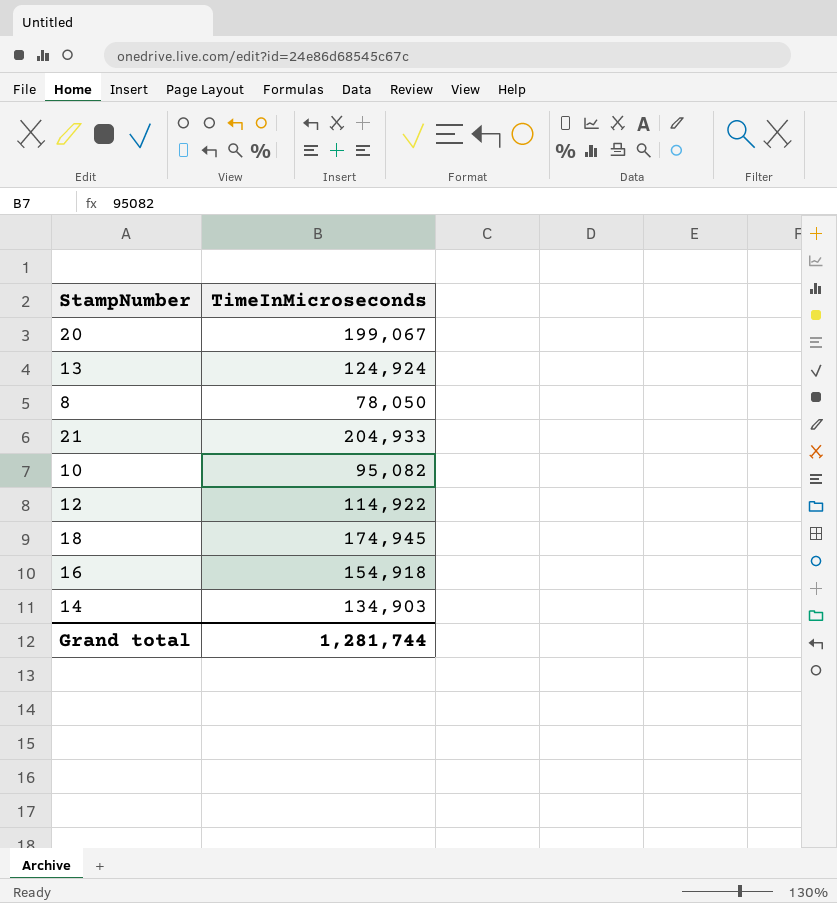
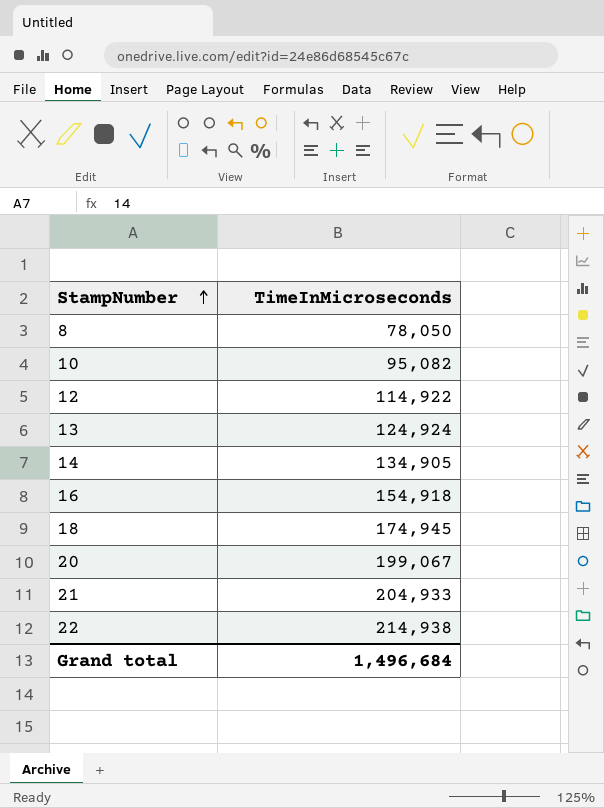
row order: none -> StampNumber ascending
14 | TimeInMicroseconds: 134,903 -> 134,905
row 22: none -> 214,938
Grand total | TimeInMicroseconds: 1,281,744 -> 1,496,684

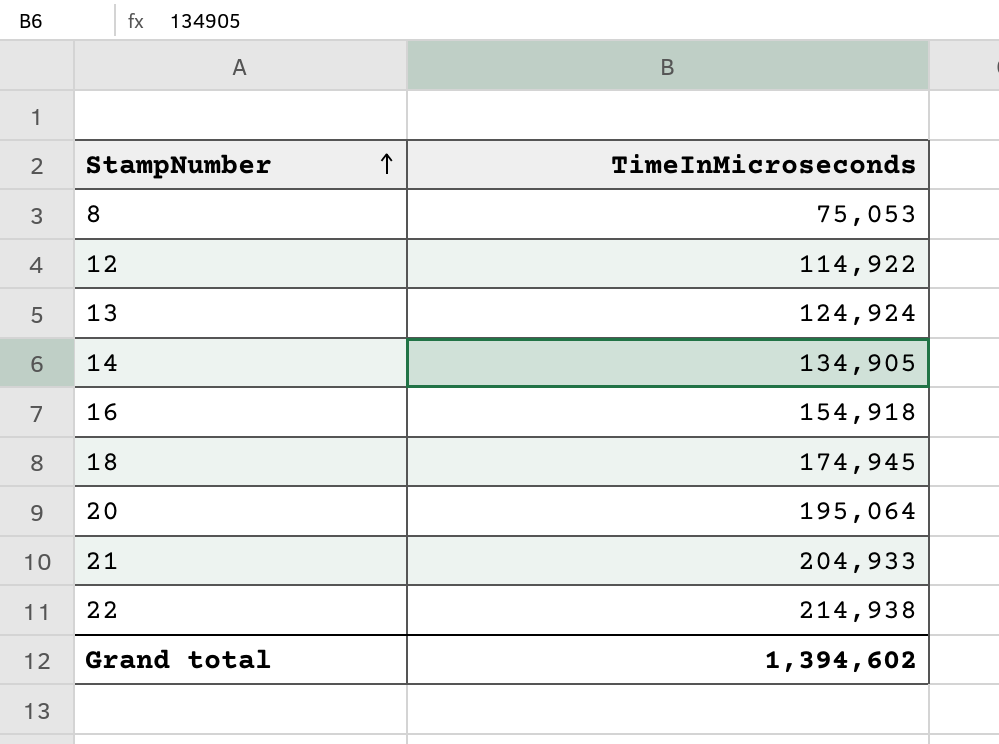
row 10: 95,082 -> none
8 | TimeInMicroseconds: 78,050 -> 75,053
20 | TimeInMicroseconds: 199,067 -> 195,064
Grand total | TimeInMicroseconds: 1,496,684 -> 1,394,602

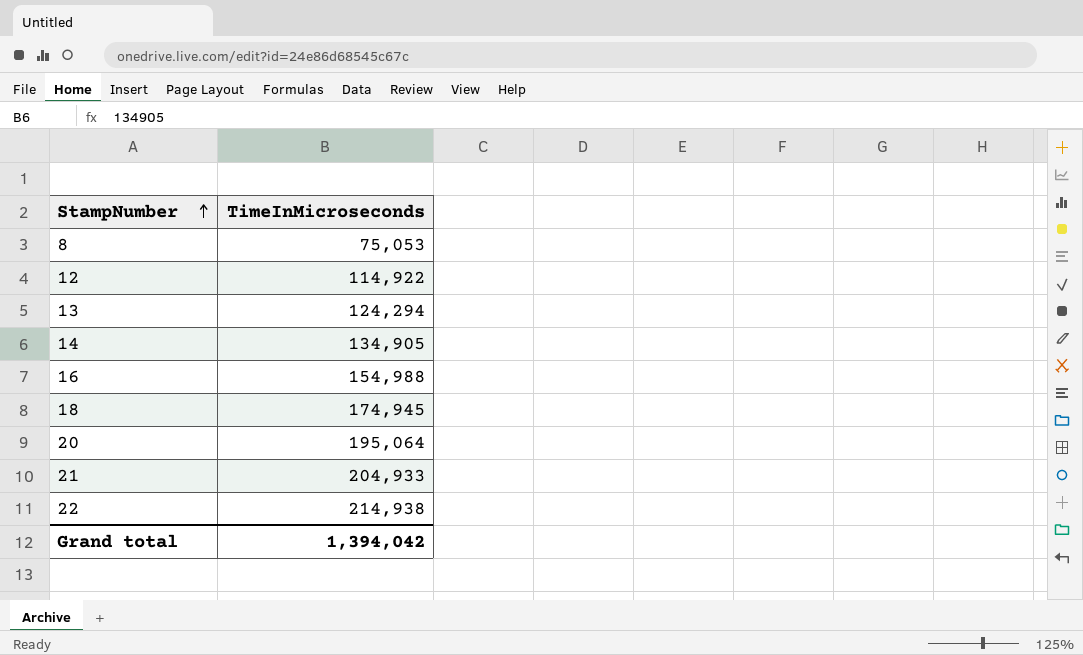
13 | TimeInMicroseconds: 124,924 -> 124,294
16 | TimeInMicroseconds: 154,918 -> 154,988
Grand total | TimeInMicroseconds: 1,394,602 -> 1,394,042

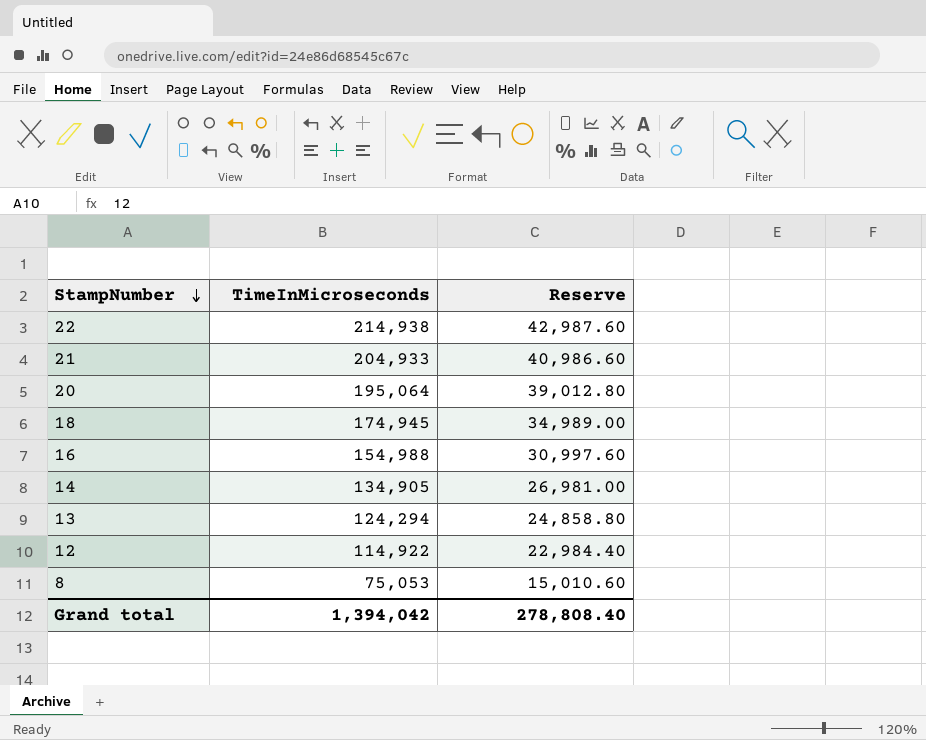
row order: StampNumber ascending -> StampNumber descending
column Reserve | formula: none -> [TimeInMicroseconds] * 0.2

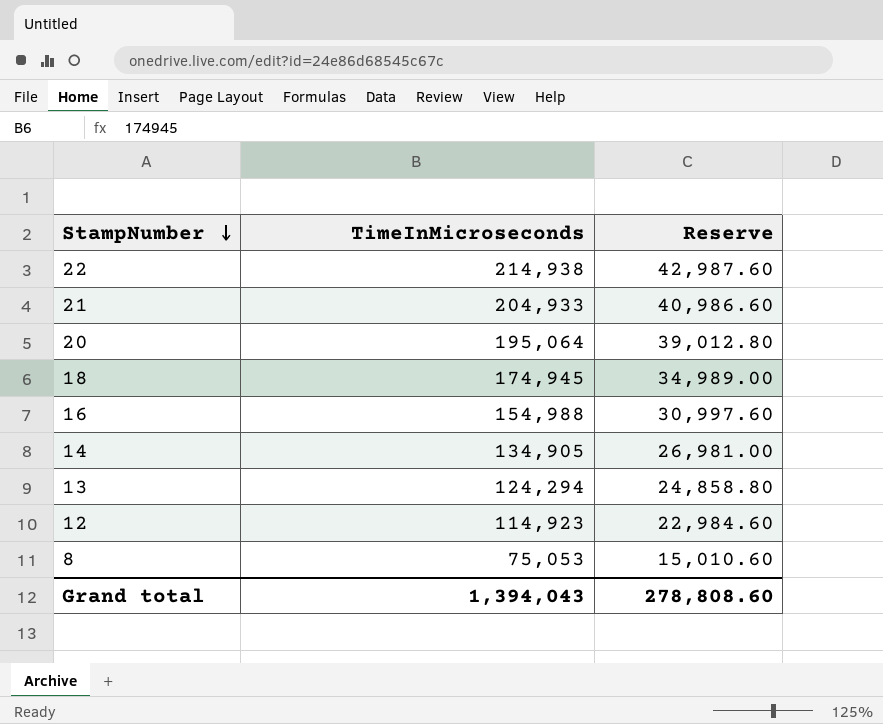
12 | TimeInMicroseconds: 114,922 -> 114,923
12 | Reserve: 22,984.40 -> 22,984.60
Grand total | TimeInMicroseconds: 1,394,042 -> 1,394,043
Grand total | Reserve: 278,808.40 -> 278,808.60

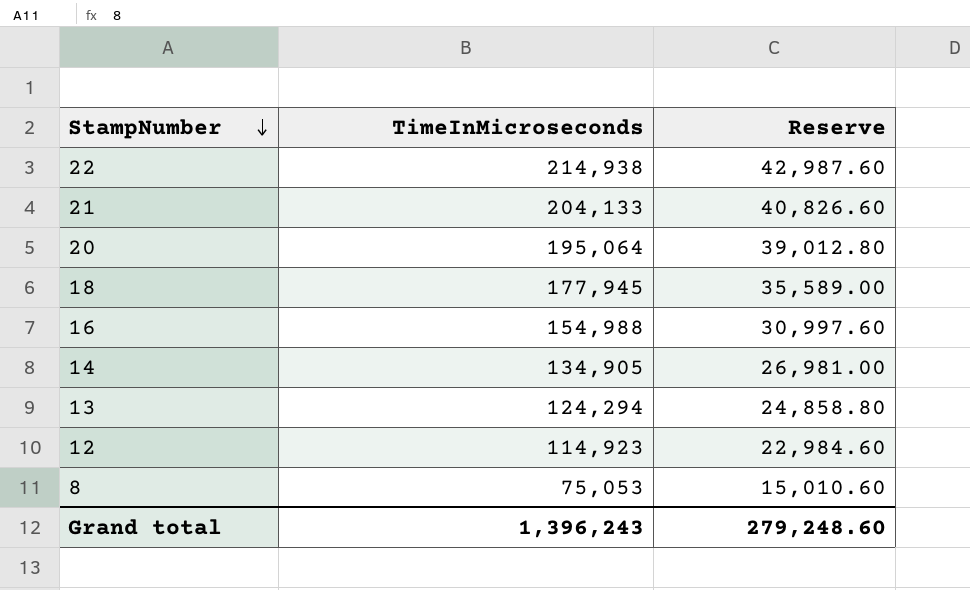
21 | TimeInMicroseconds: 204,933 -> 204,133
21 | Reserve: 40,986.60 -> 40,826.60
18 | TimeInMicroseconds: 174,945 -> 177,945
18 | Reserve: 34,989.00 -> 35,589.00
Grand total | TimeInMicroseconds: 1,394,043 -> 1,396,243
Grand total | Reserve: 278,808.60 -> 279,248.60

